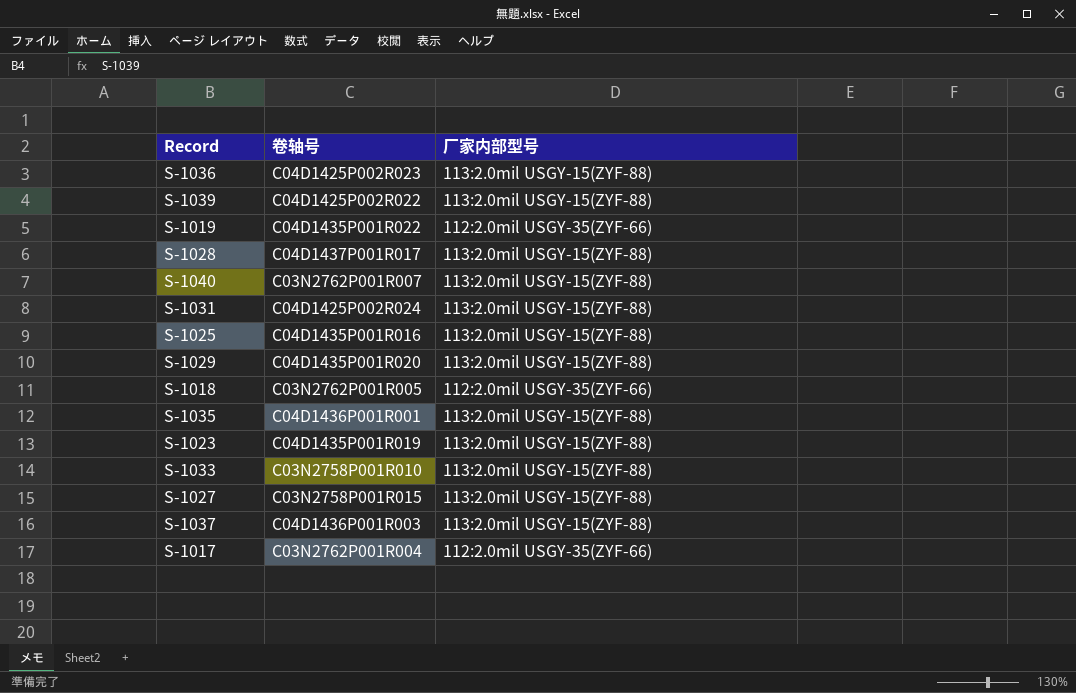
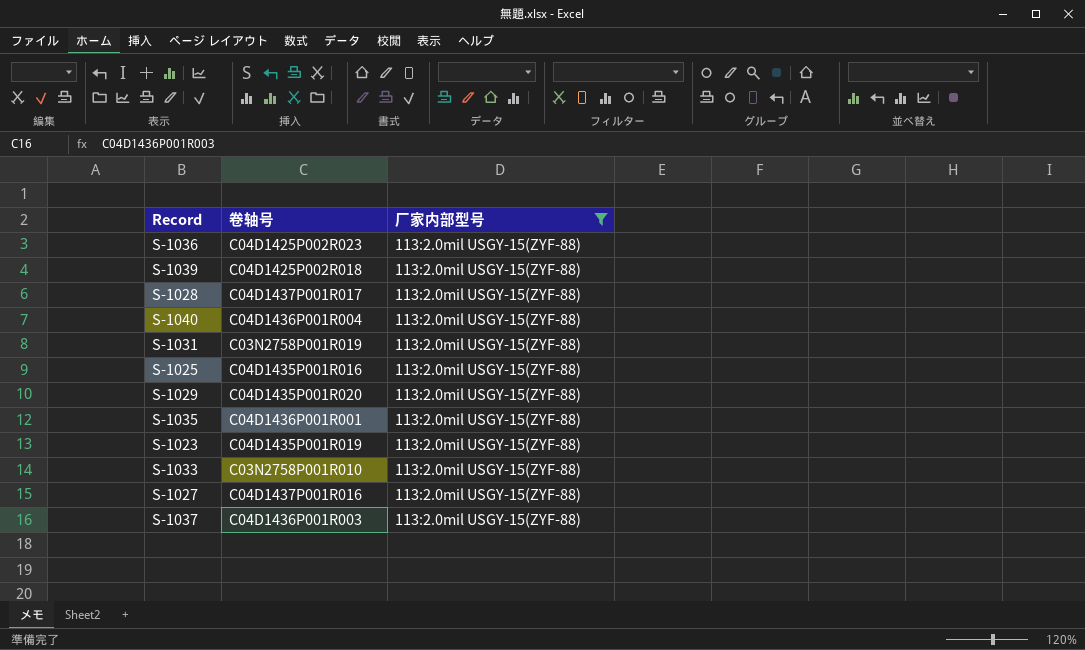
filter: none -> 厂家内部型号 = 113:2.0mil USGY-15(ZYF-88)
S-1039 | 卷轴号: C04D1425P002R022 -> C04D1425P002R018
S-1040 | 卷轴号: C03N2762P001R007 -> C04D1436P001R004
S-1031 | 卷轴号: C04D1425P002R024 -> C03N2758P001R019
S-1027 | 卷轴号: C03N2758P001R015 -> C04D1437P001R016

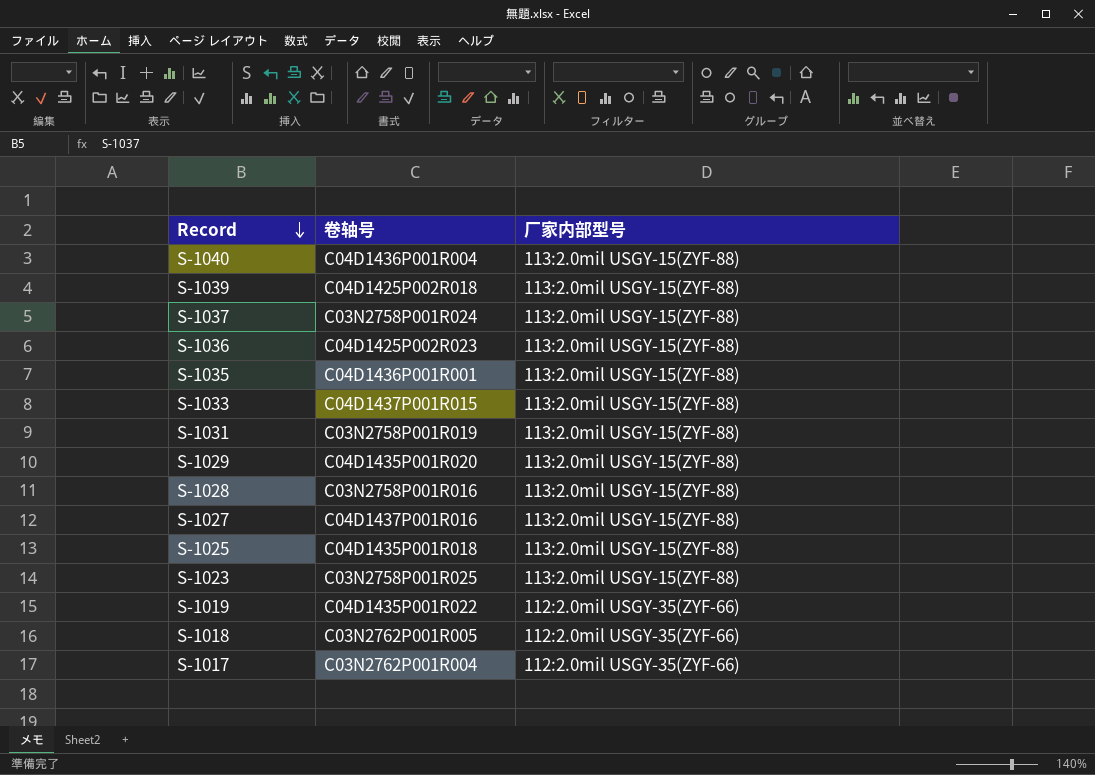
filter: 厂家内部型号 = 113:2.0mil USGY-15(ZYF-88) -> none
row order: none -> Record descending
S-1037 | 卷轴号: C04D1436P001R003 -> C03N2758P001R024
S-1033 | 卷轴号: C03N2758P001R010 -> C04D1437P001R015
S-1028 | 卷轴号: C04D1437P001R017 -> C03N2758P001R016
S-1025 | 卷轴号: C04D1435P001R016 -> C04D1435P001R018
S-1023 | 卷轴号: C04D1435P001R019 -> C03N2758P001R025

